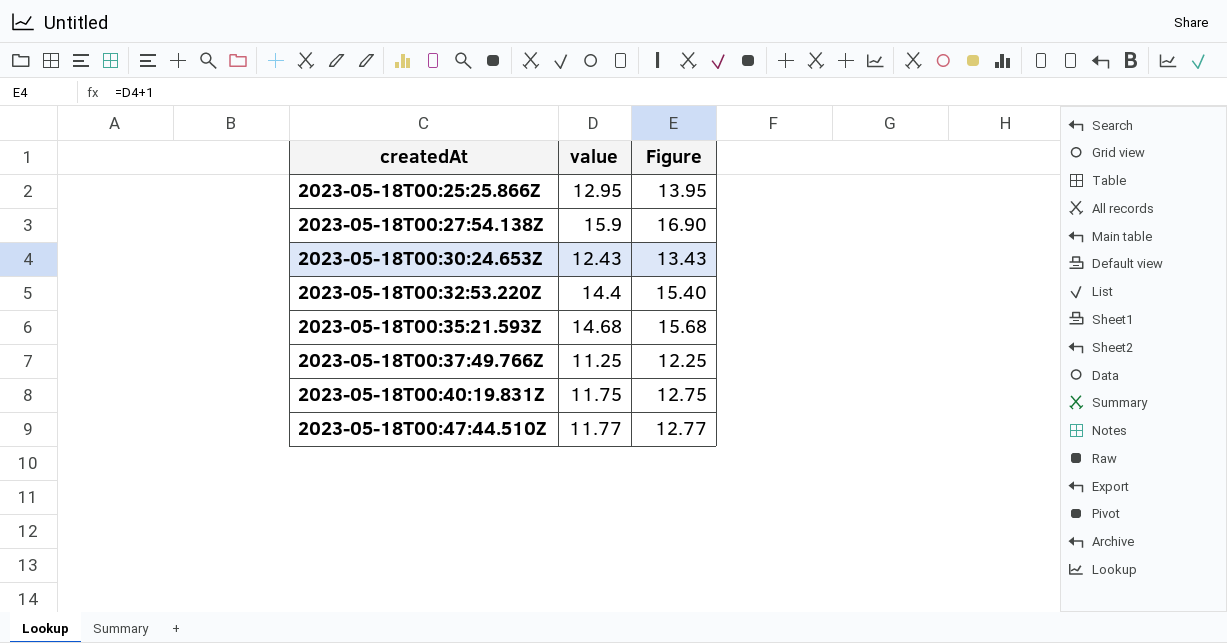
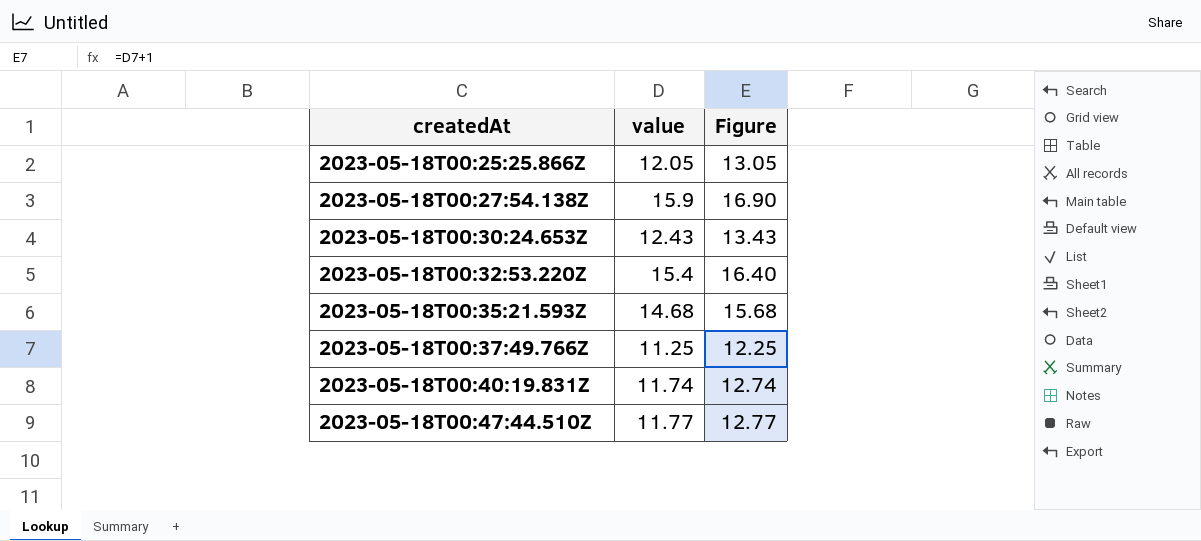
2023-05-18T00:25:25.866Z | value: 12.95 -> 12.05
2023-05-18T00:25:25.866Z | Figure: 13.95 -> 13.05
2023-05-18T00:32:53.220Z | value: 14.4 -> 15.4
2023-05-18T00:32:53.220Z | Figure: 15.40 -> 16.40
2023-05-18T00:40:19.831Z | value: 11.75 -> 11.74
2023-05-18T00:40:19.831Z | Figure: 12.75 -> 12.74

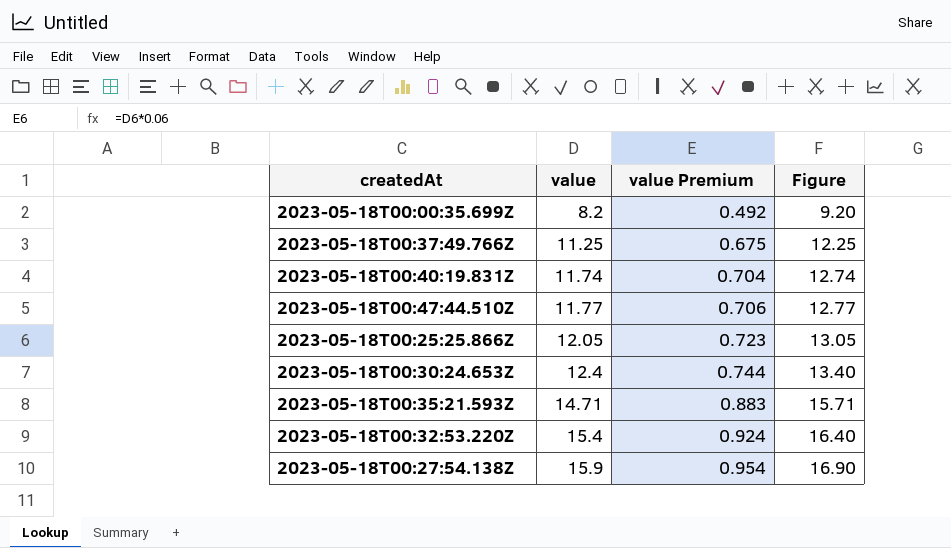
row order: createdAt ascending -> value ascending
column value Premium | formula: none -> [value] * 0.06
row 2023-05-18T00:00:35.699Z: none -> 8.2 | 0.492 | 9.20
2023-05-18T00:30:24.653Z | value: 12.43 -> 12.4
2023-05-18T00:30:24.653Z | Figure: 13.43 -> 13.40
2023-05-18T00:35:21.593Z | value: 14.68 -> 14.71
2023-05-18T00:35:21.593Z | Figure: 15.68 -> 15.71

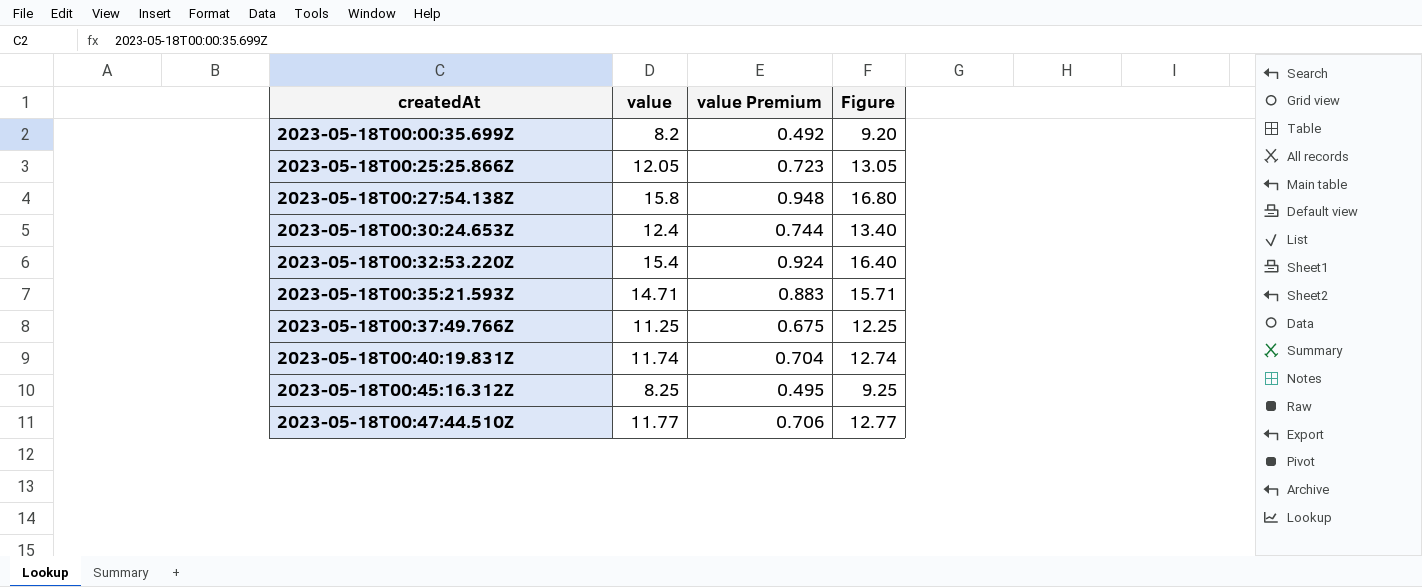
row order: value ascending -> createdAt ascending
2023-05-18T00:27:54.138Z | value: 15.9 -> 15.8
2023-05-18T00:27:54.138Z | value Premium: 0.954 -> 0.948
2023-05-18T00:27:54.138Z | Figure: 16.90 -> 16.80
row 2023-05-18T00:45:16.312Z: none -> 8.25 | 0.495 | 9.25

